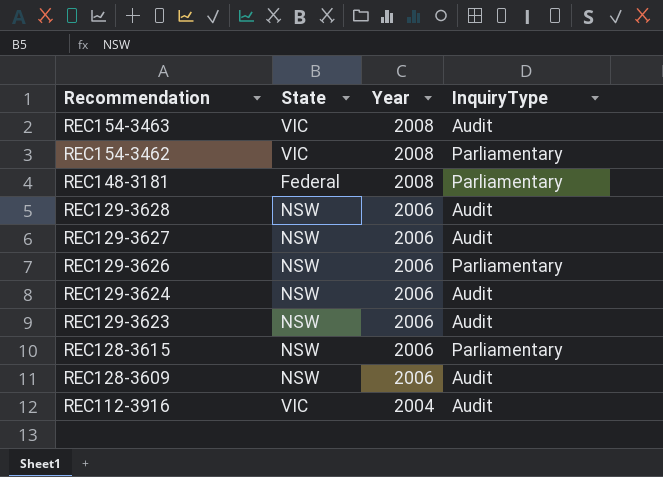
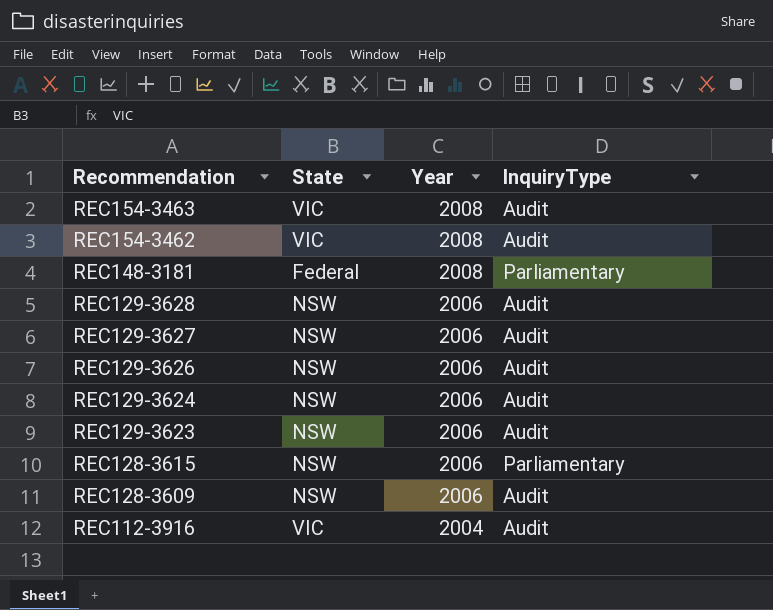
REC154-3462 | InquiryType: Parliamentary -> Audit
REC129-3626 | InquiryType: Parliamentary -> Audit

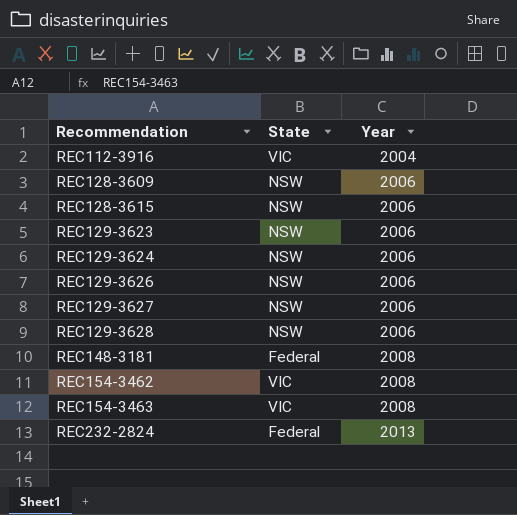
row order: Recommendation descending -> Recommendation ascending
column InquiryType | position: 4 -> none
row REC232-2824: none -> Federal | 2013

